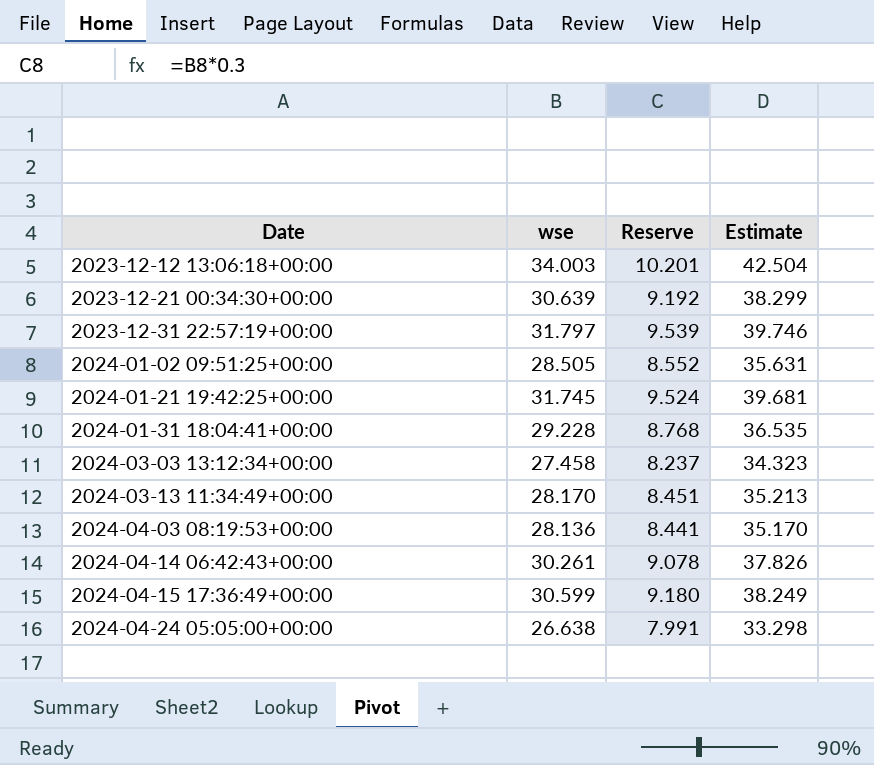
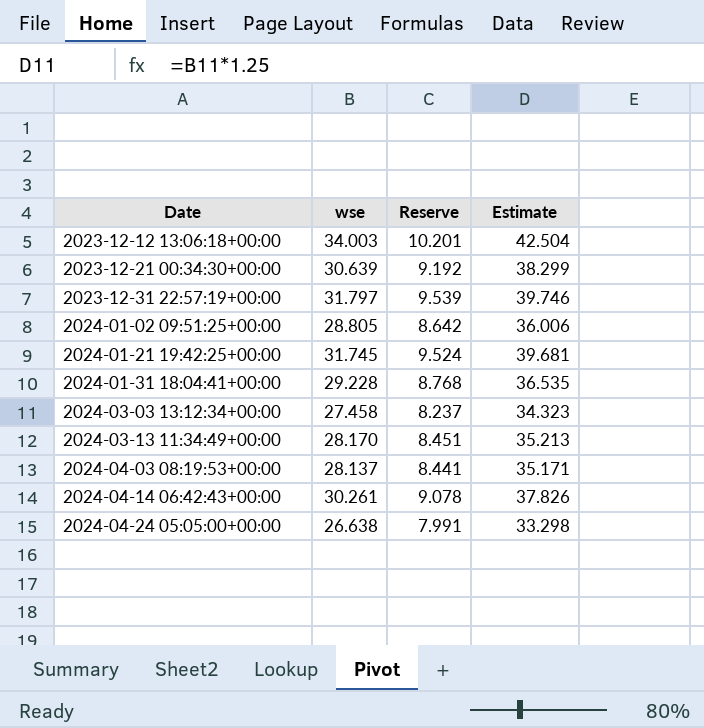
row 2024-04-15 17:36:49+00:00: 30.599 | 9.180 | 38.249 -> none
2024-01-02 09:51:25+00:00 | wse: 28.505 -> 28.805
2024-01-02 09:51:25+00:00 | Reserve: 8.552 -> 8.642
2024-01-02 09:51:25+00:00 | Estimate: 35.631 -> 36.006
2024-04-03 08:19:53+00:00 | wse: 28.136 -> 28.137
2024-04-03 08:19:53+00:00 | Estimate: 35.170 -> 35.171

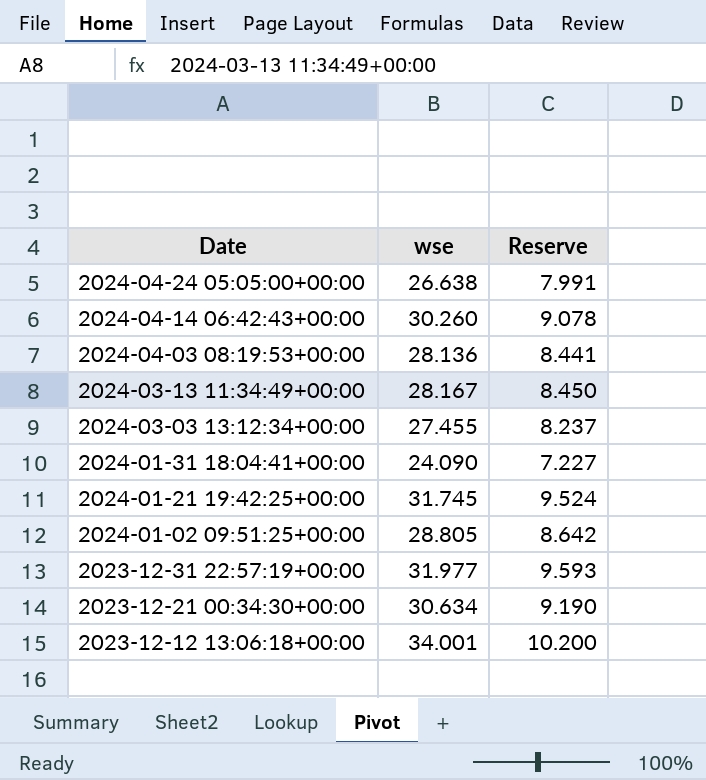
row order: Date ascending -> Date descending
column Estimate | formula: [wse] * 1.25 -> none
2024-04-14 06:42:43+00:00 | wse: 30.261 -> 30.260
2024-04-03 08:19:53+00:00 | wse: 28.137 -> 28.136
2024-03-13 11:34:49+00:00 | wse: 28.170 -> 28.167
2024-03-13 11:34:49+00:00 | Reserve: 8.451 -> 8.450
2024-03-03 13:12:34+00:00 | wse: 27.458 -> 27.455
2024-01-31 18:04:41+00:00 | wse: 29.228 -> 24.090
2024-01-31 18:04:41+00:00 | Reserve: 8.768 -> 7.227
2023-12-31 22:57:19+00:00 | wse: 31.797 -> 31.977
2023-12-31 22:57:19+00:00 | Reserve: 9.539 -> 9.593
2023-12-21 00:34:30+00:00 | wse: 30.639 -> 30.634
2023-12-21 00:34:30+00:00 | Reserve: 9.192 -> 9.190
2023-12-12 13:06:18+00:00 | wse: 34.003 -> 34.001
2023-12-12 13:06:18+00:00 | Reserve: 10.201 -> 10.200

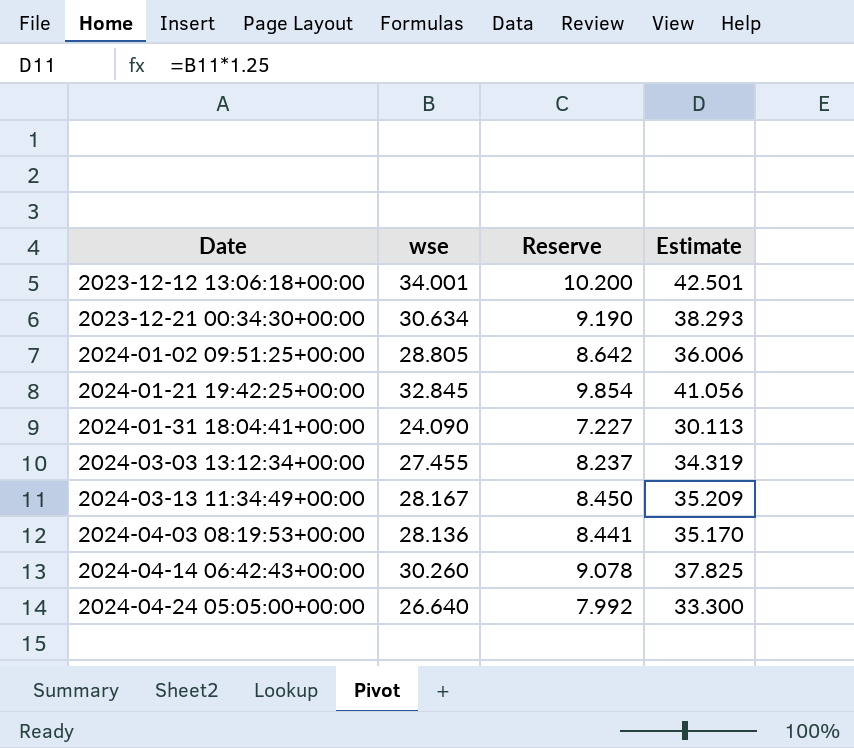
row order: Date descending -> Date ascending
column Estimate | formula: none -> [wse] * 1.25
row 2023-12-31 22:57:19+00:00: 31.977 | 9.593 -> none
2024-01-21 19:42:25+00:00 | wse: 31.745 -> 32.845
2024-01-21 19:42:25+00:00 | Reserve: 9.524 -> 9.854
2024-04-24 05:05:00+00:00 | wse: 26.638 -> 26.640
2024-04-24 05:05:00+00:00 | Reserve: 7.991 -> 7.992

